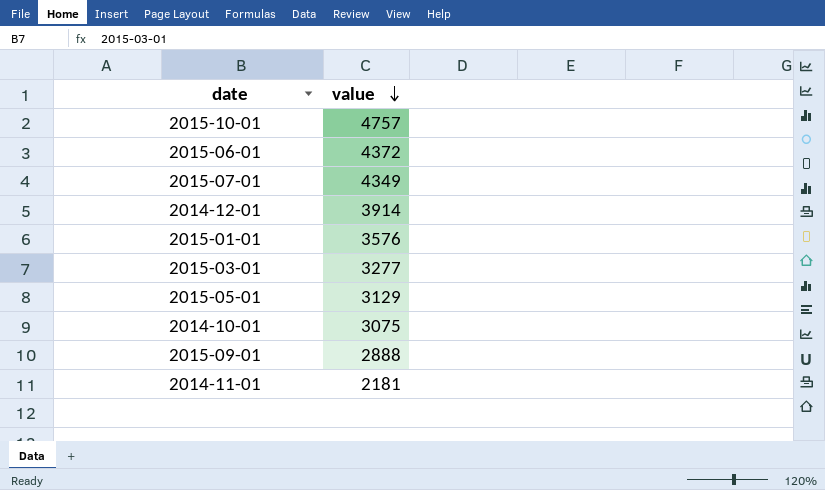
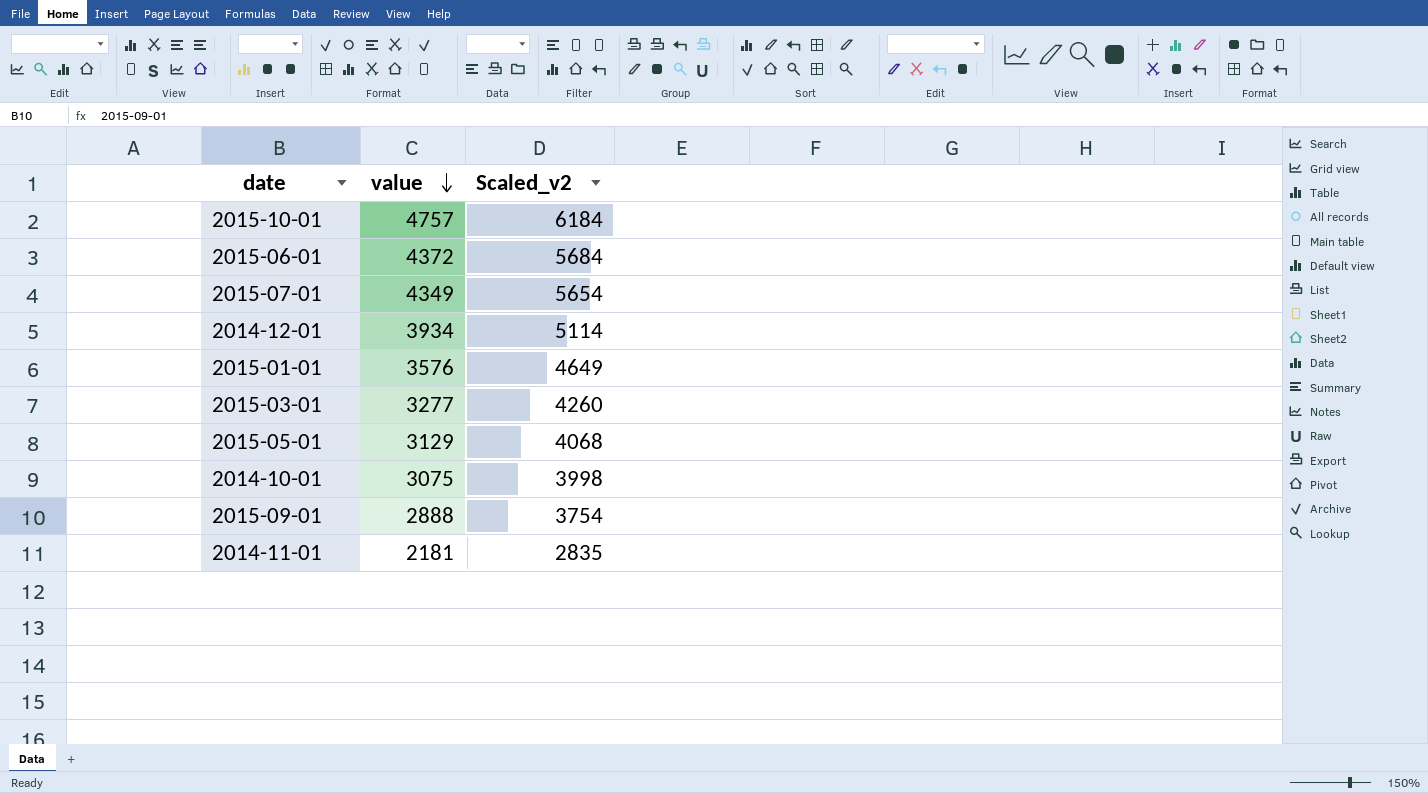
column Scaled_v2 | formula: none -> [value] * 1.3
2014-12-01 | value: 3914 -> 3934

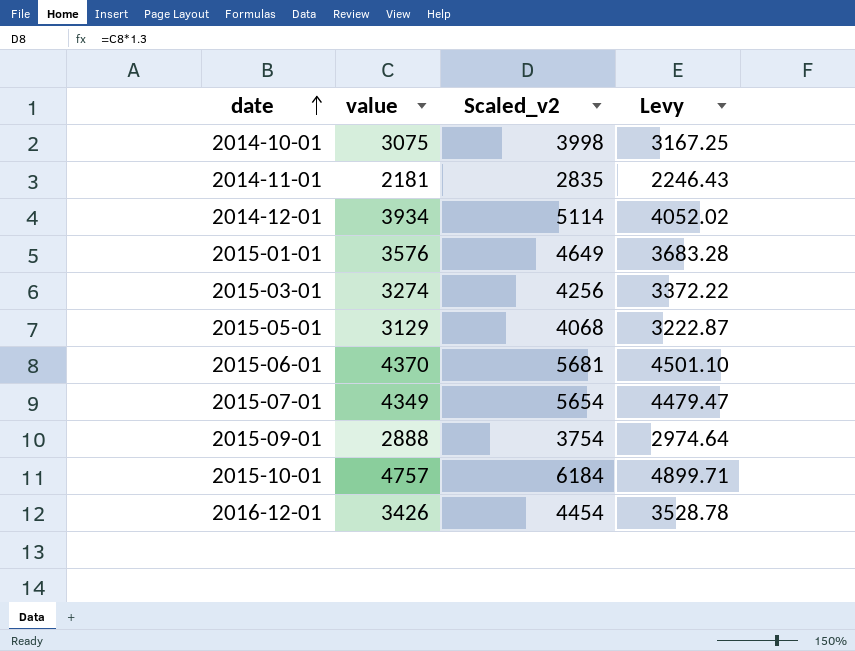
row order: value descending -> date ascending
column Levy | formula: none -> [value] * 1.03
2015-03-01 | value: 3277 -> 3274
2015-03-01 | Scaled_v2: 4260 -> 4256
2015-06-01 | value: 4372 -> 4370
2015-06-01 | Scaled_v2: 5684 -> 5681
row 2016-12-01: none -> 3426 | 4454 | 3528.78

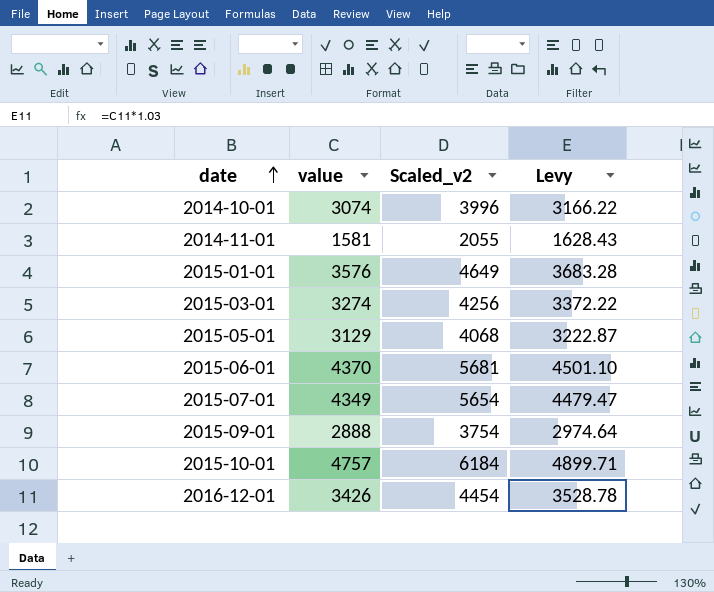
row 2014-12-01: 3934 | 5114 | 4052.02 -> none
2014-10-01 | value: 3075 -> 3074
2014-10-01 | Scaled_v2: 3998 -> 3996
2014-10-01 | Levy: 3167.25 -> 3166.22
2014-11-01 | value: 2181 -> 1581
2014-11-01 | Scaled_v2: 2835 -> 2055
2014-11-01 | Levy: 2246.43 -> 1628.43

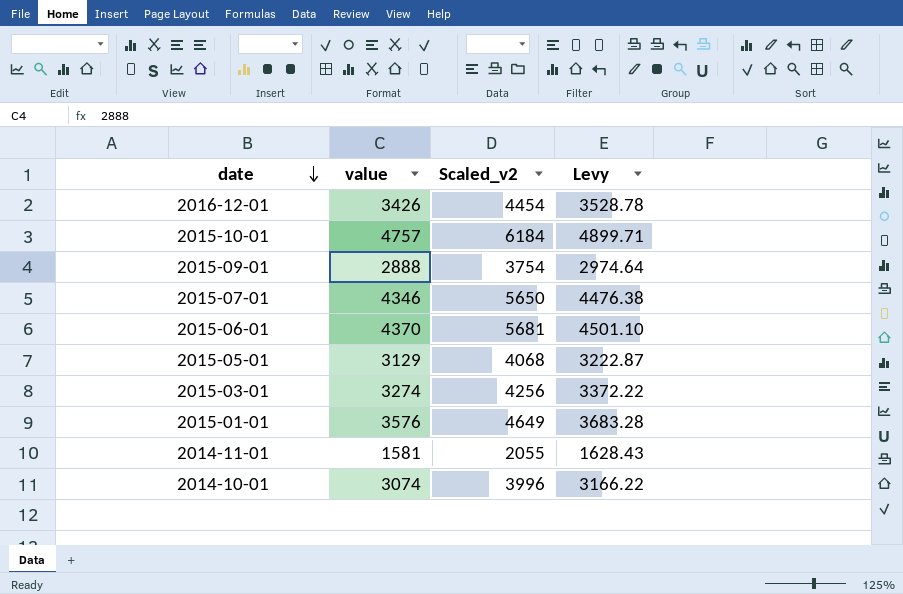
row order: date ascending -> date descending
2015-07-01 | value: 4349 -> 4346
2015-07-01 | Scaled_v2: 5654 -> 5650
2015-07-01 | Levy: 4479.47 -> 4476.38

